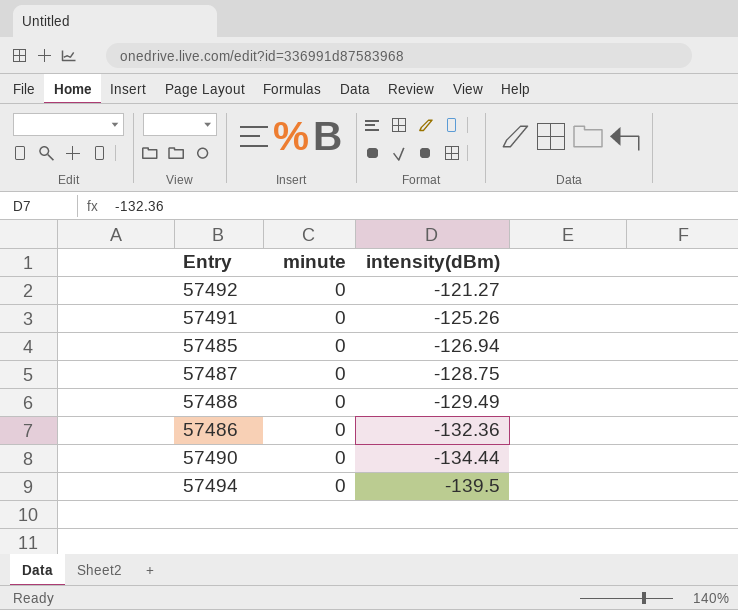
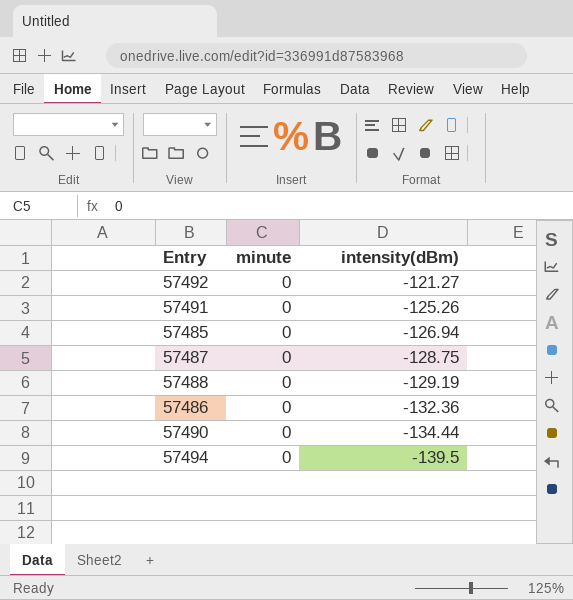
57488 | intensity(dBm): -129.49 -> -129.19

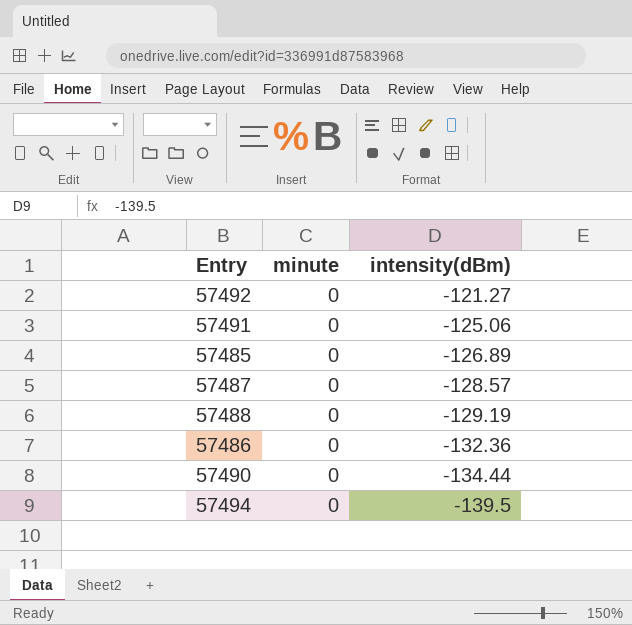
57491 | intensity(dBm): -125.26 -> -125.06
57485 | intensity(dBm): -126.94 -> -126.89
57487 | intensity(dBm): -128.75 -> -128.57

